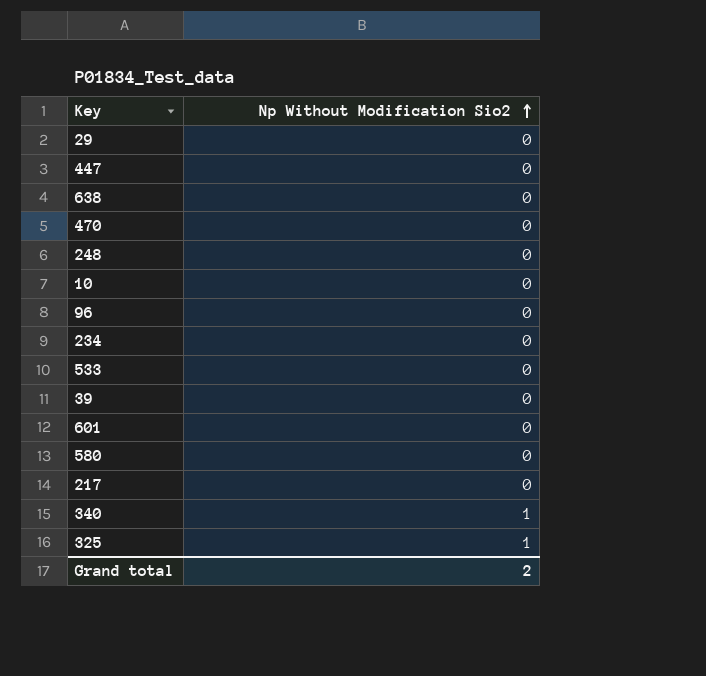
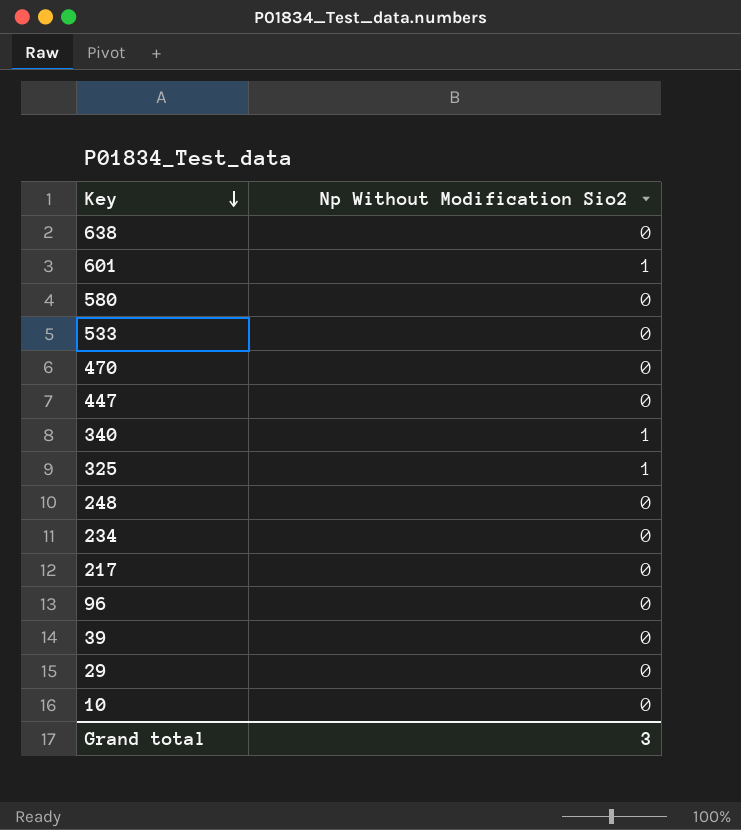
row order: Np Without Modification Sio2 ascending -> Key descending
601 | Np Without Modification Sio2: 0 -> 1
Grand total | Np Without Modification Sio2: 2 -> 3

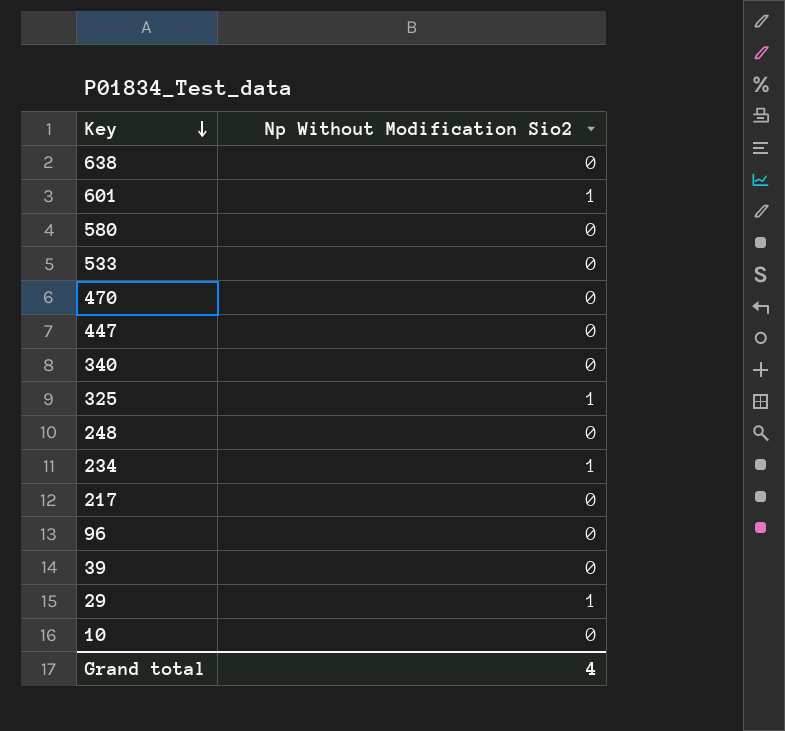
340 | Np Without Modification Sio2: 1 -> 0
234 | Np Without Modification Sio2: 0 -> 1
29 | Np Without Modification Sio2: 0 -> 1
Grand total | Np Without Modification Sio2: 3 -> 4

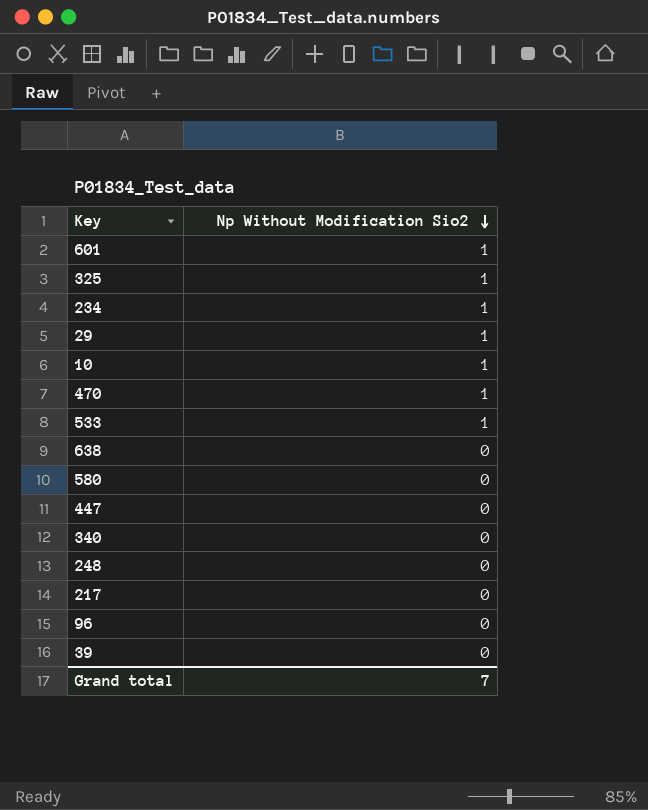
row order: Key descending -> Np Without Modification Sio2 descending
10 | Np Without Modification Sio2: 0 -> 1
470 | Np Without Modification Sio2: 0 -> 1
533 | Np Without Modification Sio2: 0 -> 1
Grand total | Np Without Modification Sio2: 4 -> 7

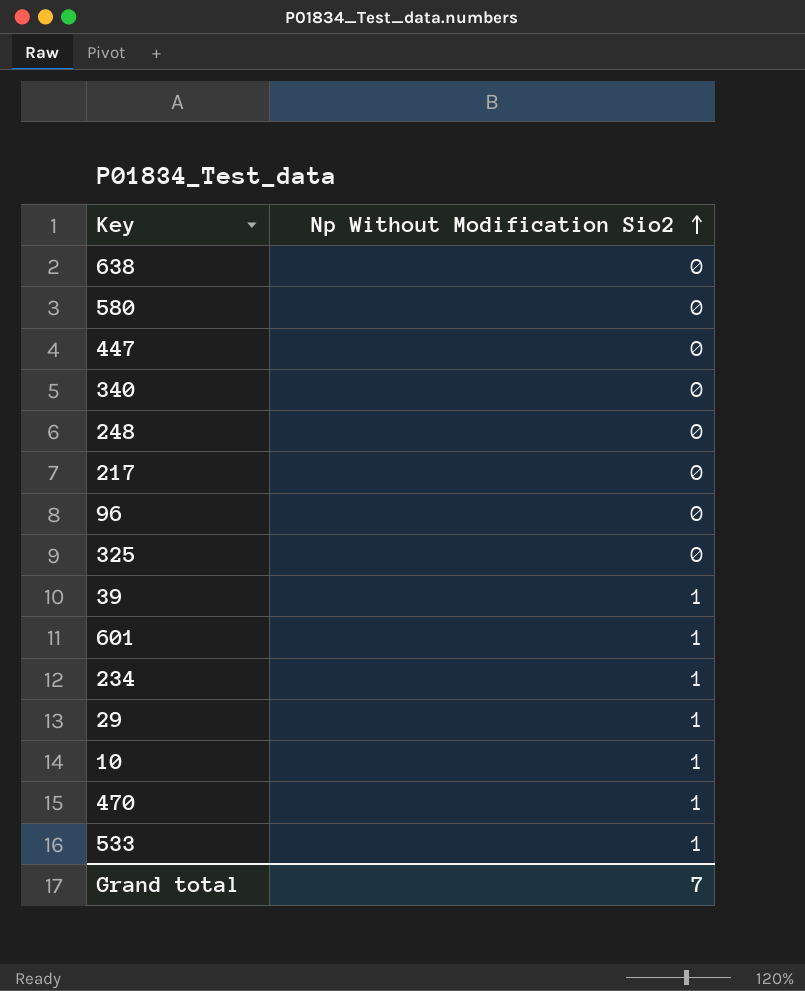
row order: Np Without Modification Sio2 descending -> Np Without Modification Sio2 ascending
325 | Np Without Modification Sio2: 1 -> 0
39 | Np Without Modification Sio2: 0 -> 1

